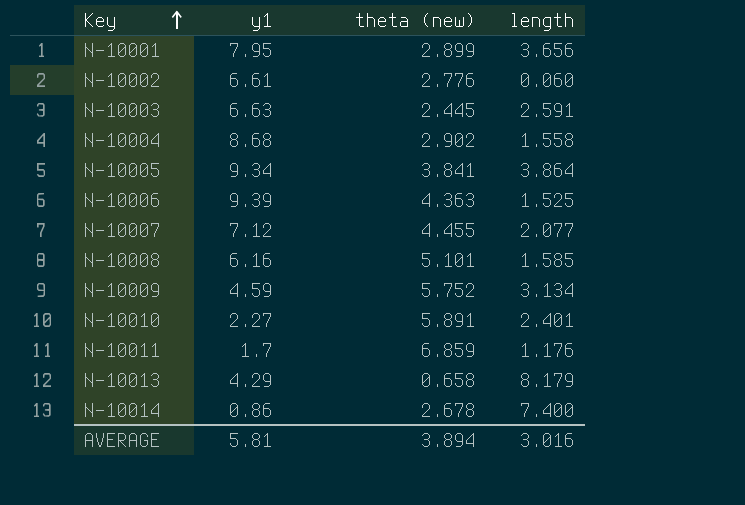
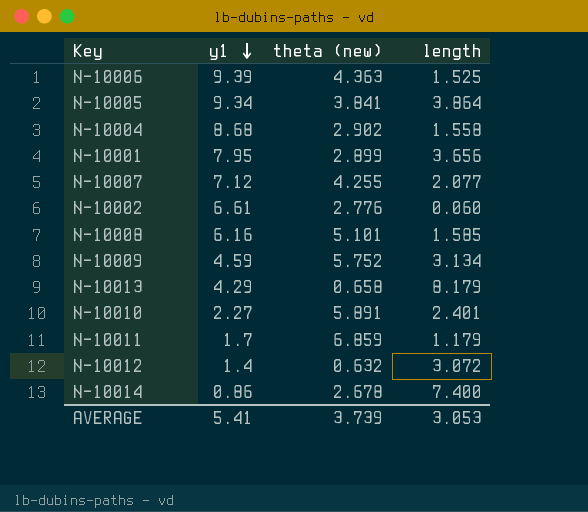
row order: Key ascending -> y1 descending
row N-10003: 6.63 | 2.445 | 2.591 -> none
N-10007 | theta (new): 4.455 -> 4.255
N-10011 | length: 1.176 -> 1.179
row N-10012: none -> 1.4 | 0.632 | 3.072
AVERAGE | y1: 5.81 -> 5.41
AVERAGE | theta (new): 3.894 -> 3.739
AVERAGE | length: 3.016 -> 3.053

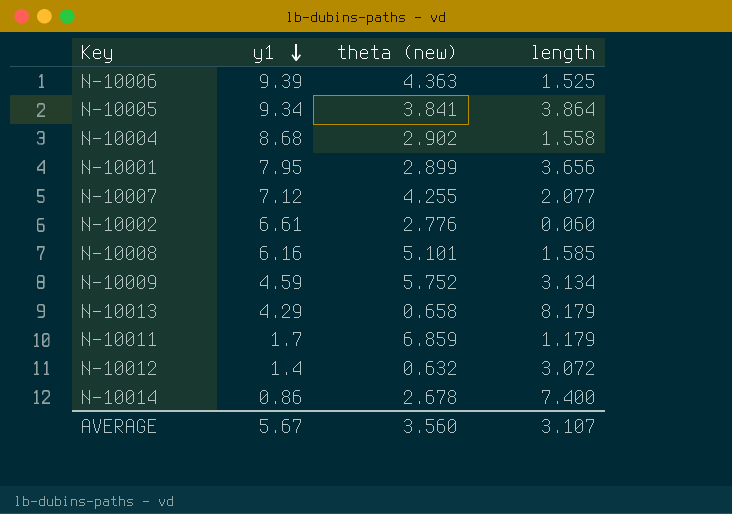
row N-10010: 2.27 | 5.891 | 2.401 -> none
AVERAGE | y1: 5.41 -> 5.67
AVERAGE | theta (new): 3.739 -> 3.560
AVERAGE | length: 3.053 -> 3.107

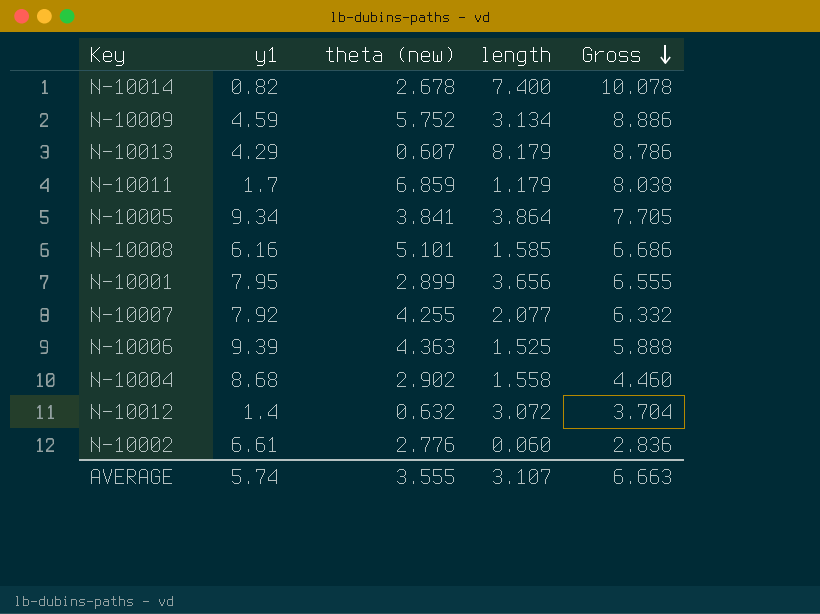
row order: y1 descending -> Gross descending
column Gross | formula: none -> [theta (new)] + [length]
N-10014 | y1: 0.86 -> 0.82
N-10013 | theta (new): 0.658 -> 0.607
N-10007 | y1: 7.12 -> 7.92
AVERAGE | y1: 5.67 -> 5.74
AVERAGE | theta (new): 3.560 -> 3.555

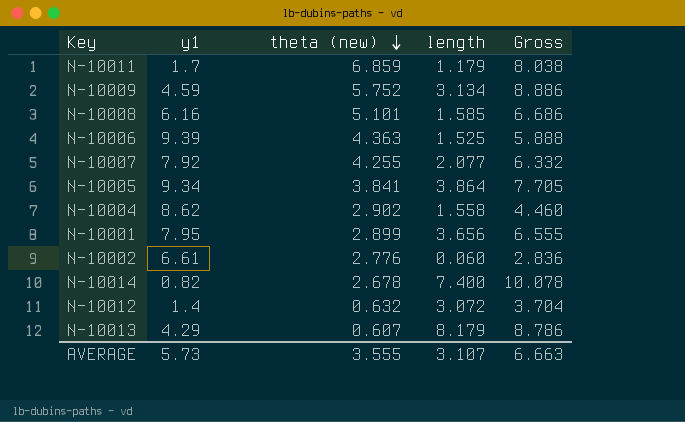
row order: Gross descending -> theta (new) descending
N-10004 | y1: 8.68 -> 8.62
AVERAGE | y1: 5.74 -> 5.73

